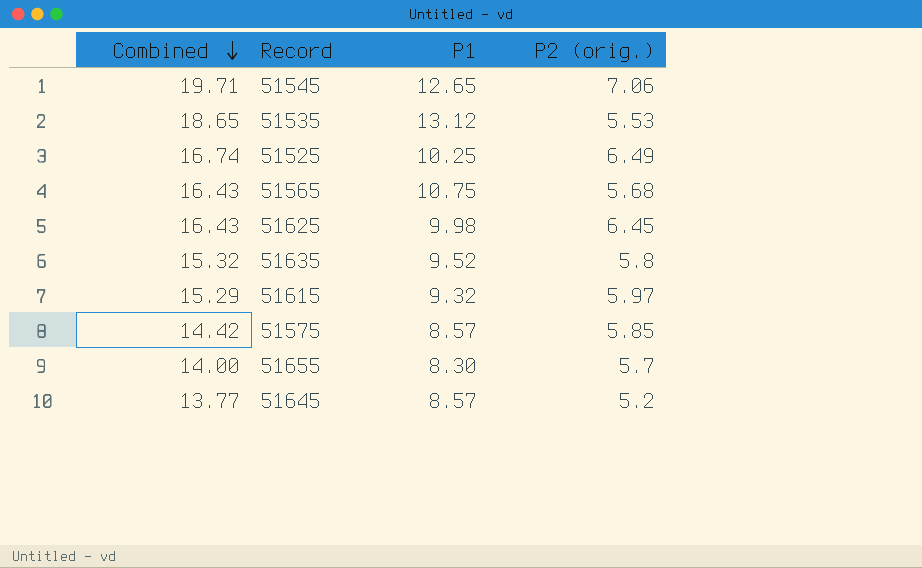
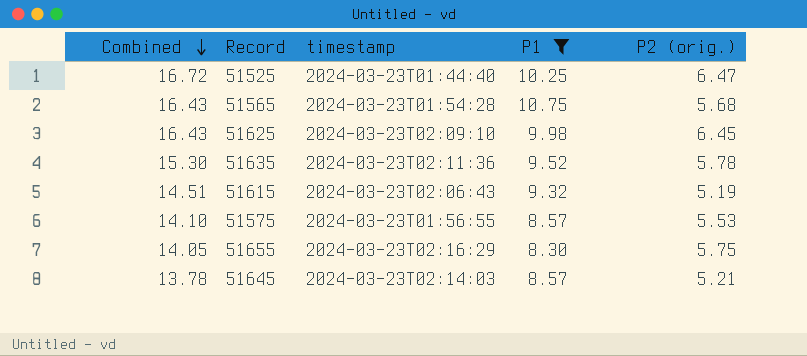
filter: none -> P1 <= 10.75
column timestamp | position: none -> 3
51525 | Combined: 16.74 -> 16.72
51525 | P2 (orig.): 6.49 -> 6.47
51635 | Combined: 15.32 -> 15.30
51635 | P2 (orig.): 5.8 -> 5.78
51615 | Combined: 15.29 -> 14.51
51615 | P2 (orig.): 5.97 -> 5.19
51575 | Combined: 14.42 -> 14.10
51575 | P2 (orig.): 5.85 -> 5.53
51655 | Combined: 14.00 -> 14.05
51655 | P2 (orig.): 5.7 -> 5.75
51645 | Combined: 13.77 -> 13.78
51645 | P2 (orig.): 5.2 -> 5.21

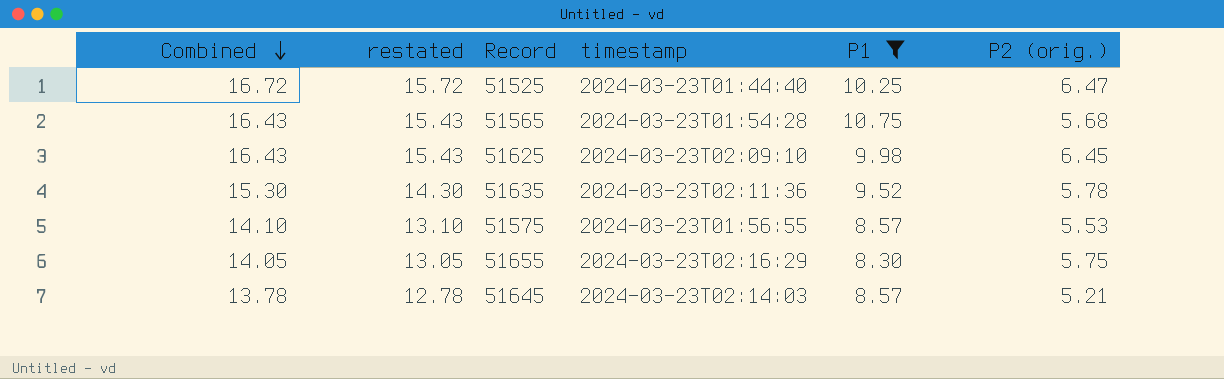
column restated | formula: none -> [Combined] - 1
row 51615: 14.51 | 2024-03-23T02:06:43 | 9.32 | 5.19 -> none

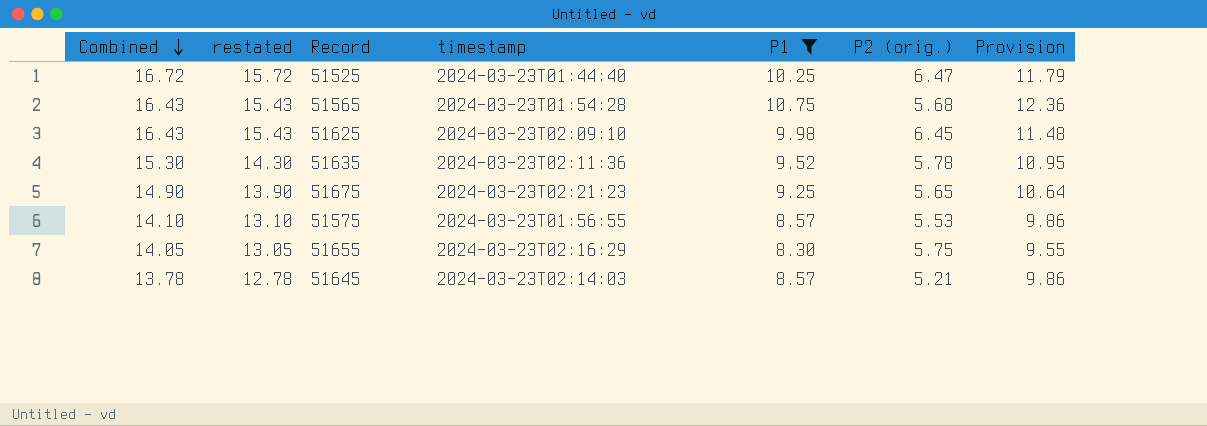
column Provision | formula: none -> [P1] * 1.15
row 51675: none -> 14.90 | 13.90 | 2024-03-23T02:21:23 | 9.25 | 5.65 | 10.64

